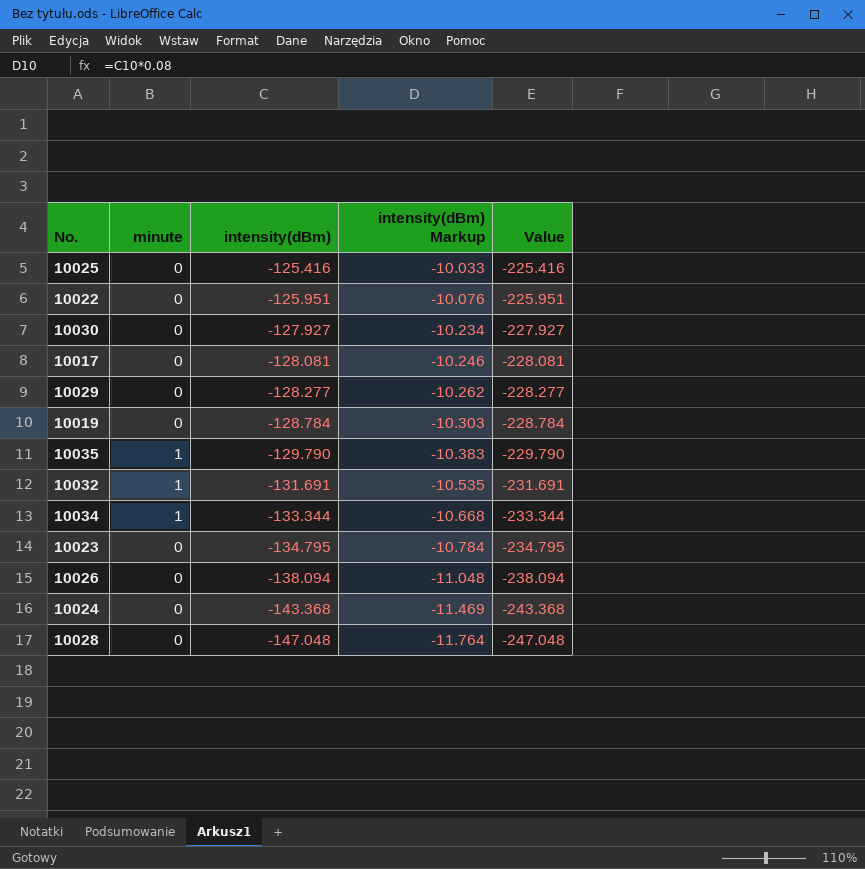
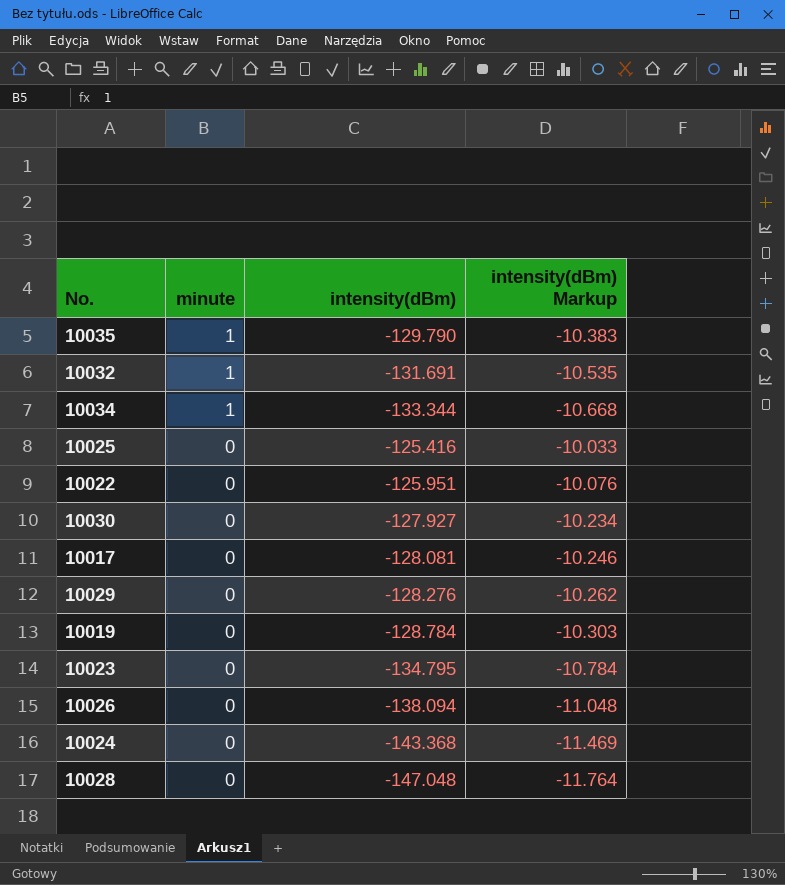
row order: intensity(dBm) descending -> minute descending
column Value | formula: [intensity(dBm)] - 100 -> none
10029 | intensity(dBm): -128.277 -> -128.276

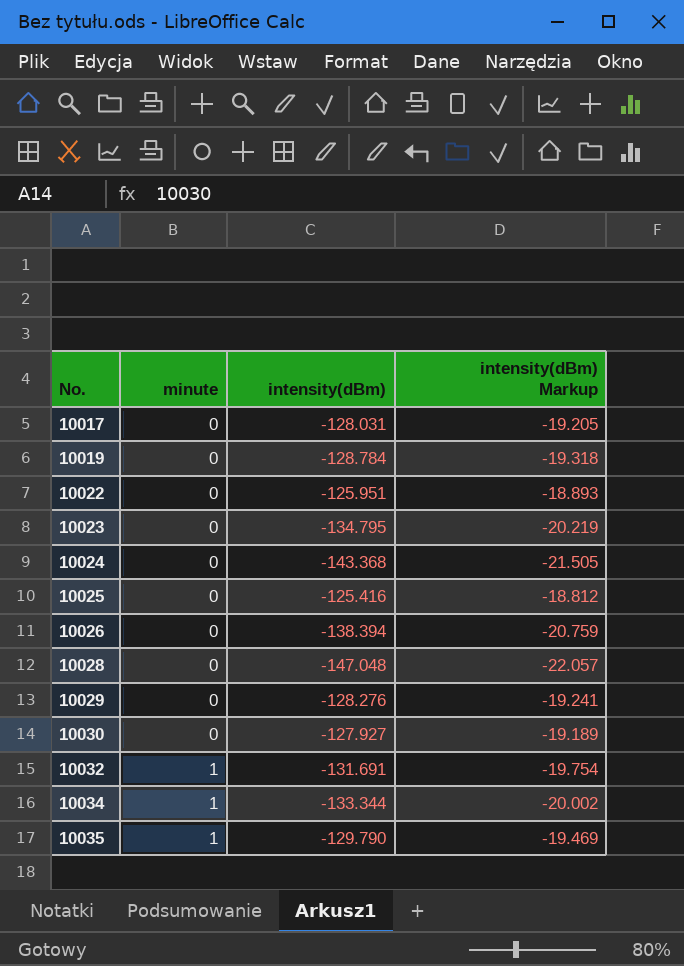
row order: minute descending -> No. ascending
column intensity(dBm) Markup | formula: [intensity(dBm)] * 0.08 -> [intensity(dBm)] * 0.15
10017 | intensity(dBm): -128.081 -> -128.031
10026 | intensity(dBm): -138.094 -> -138.394

